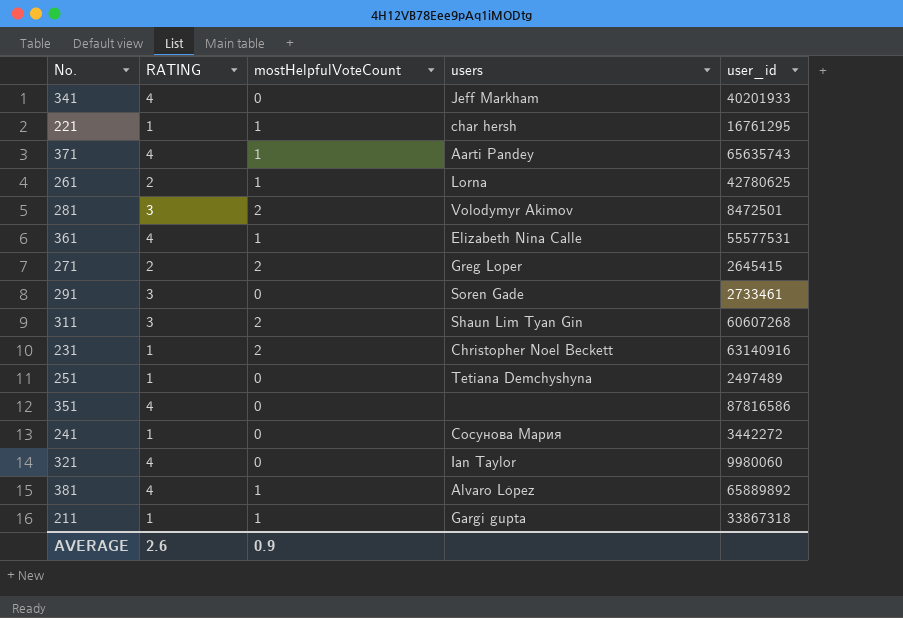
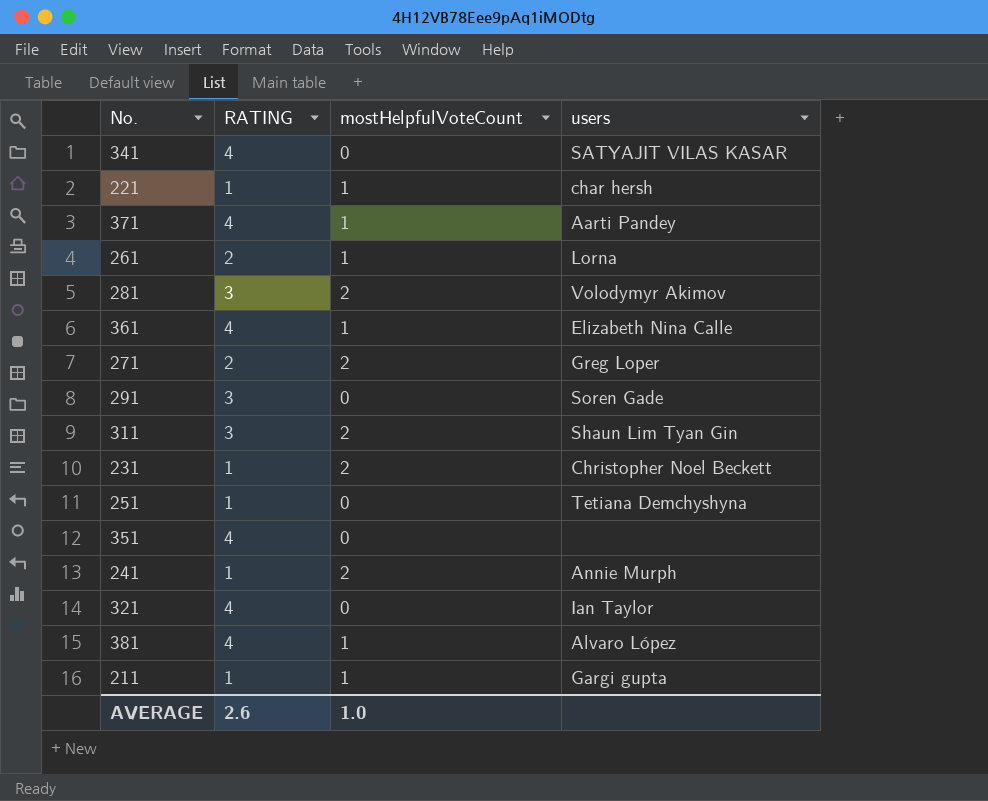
column user_id | position: 5 -> none
341 | users: Jeff Markham -> SATYAJIT VILAS KASAR
241 | mostHelpfulVoteCount: 0 -> 2
241 | users: Сосунова Мария -> Annie Murph
AVERAGE | mostHelpfulVoteCount: 0.9 -> 1.0

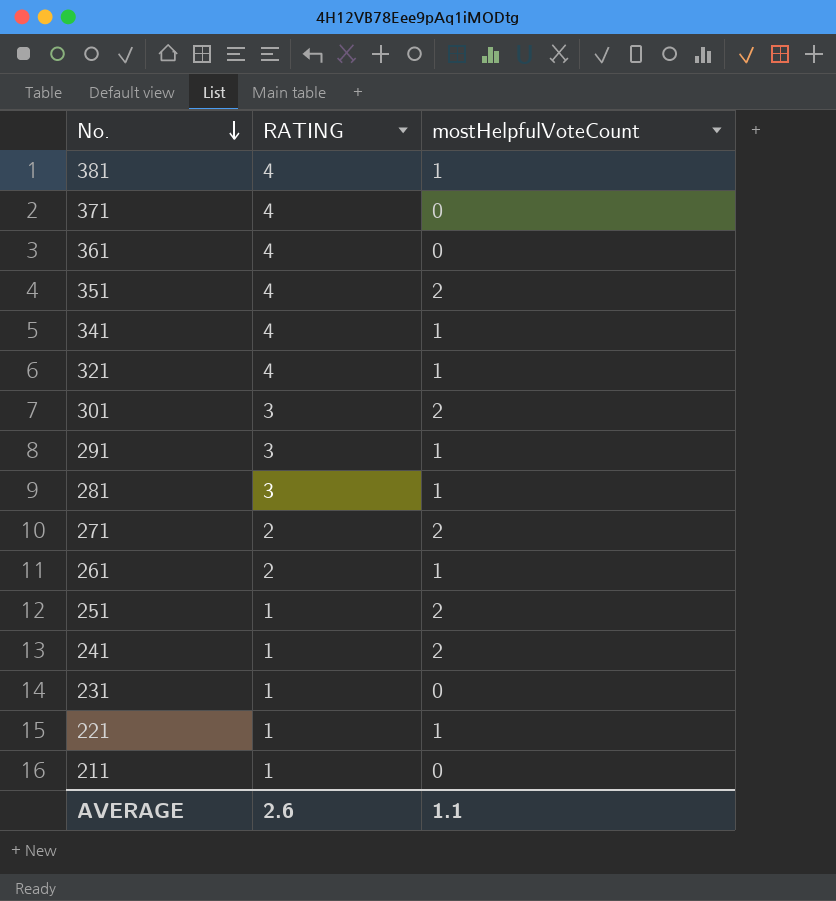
row order: none -> No. descending
column users | position: 4 -> none
row 311: 3 | 2 | Shaun Lim Tyan Gin -> none
371 | mostHelpfulVoteCount: 1 -> 0
361 | mostHelpfulVoteCount: 1 -> 0
351 | mostHelpfulVoteCount: 0 -> 2
341 | mostHelpfulVoteCount: 0 -> 1
321 | mostHelpfulVoteCount: 0 -> 1
row 301: none -> 3 | 2
291 | mostHelpfulVoteCount: 0 -> 1
281 | mostHelpfulVoteCount: 2 -> 1
251 | mostHelpfulVoteCount: 0 -> 2
231 | mostHelpfulVoteCount: 2 -> 0
211 | mostHelpfulVoteCount: 1 -> 0
AVERAGE | mostHelpfulVoteCount: 1.0 -> 1.1

